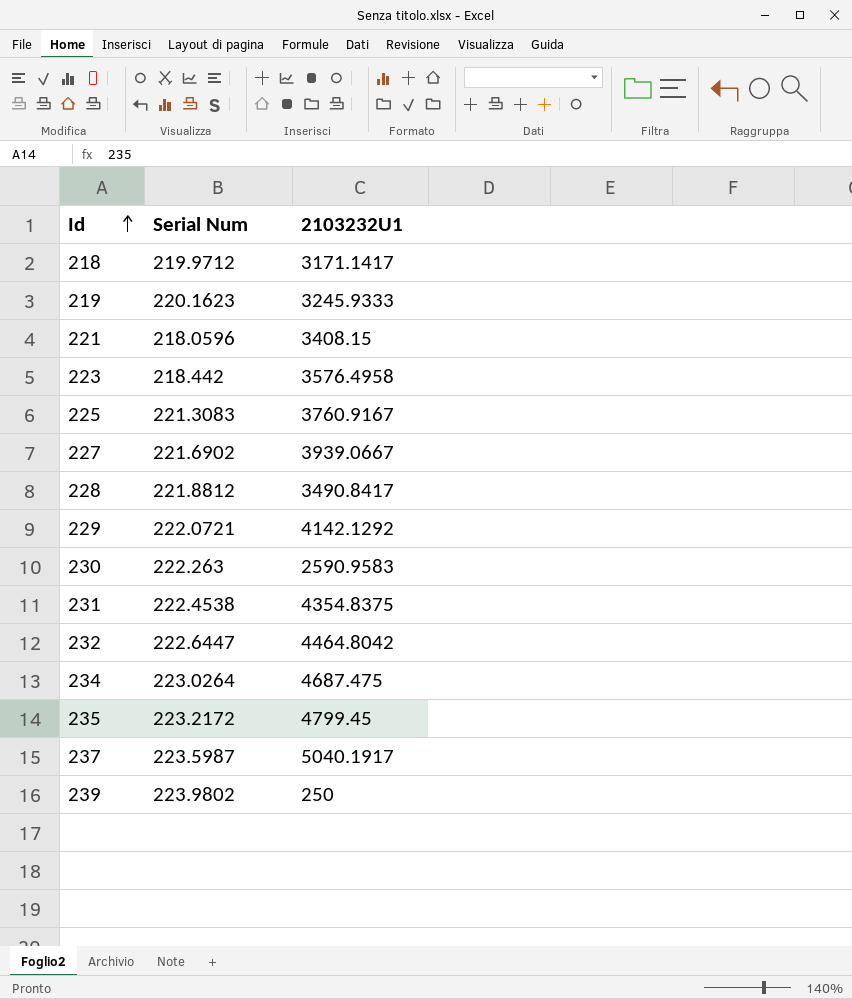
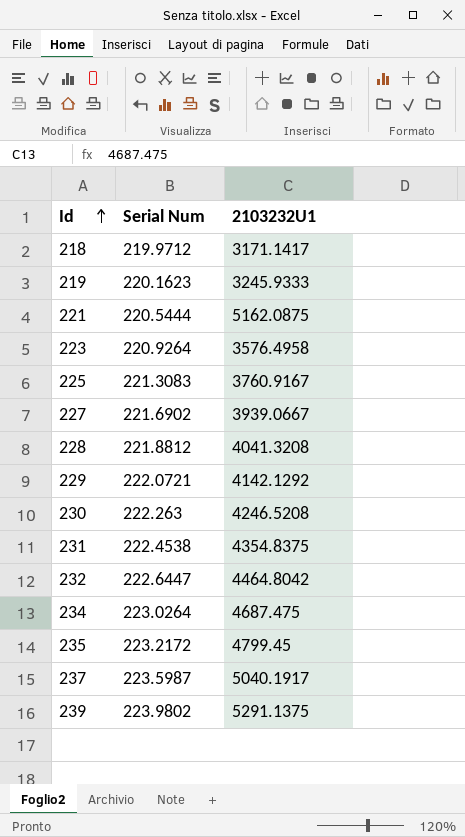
221 | Serial Num: 218.0596 -> 220.5444
221 | 2103232U1: 3408.15 -> 5162.0875
223 | Serial Num: 218.442 -> 220.9264
228 | 2103232U1: 3490.8417 -> 4041.3208
230 | 2103232U1: 2590.9583 -> 4246.5208
239 | 2103232U1: 250 -> 5291.1375

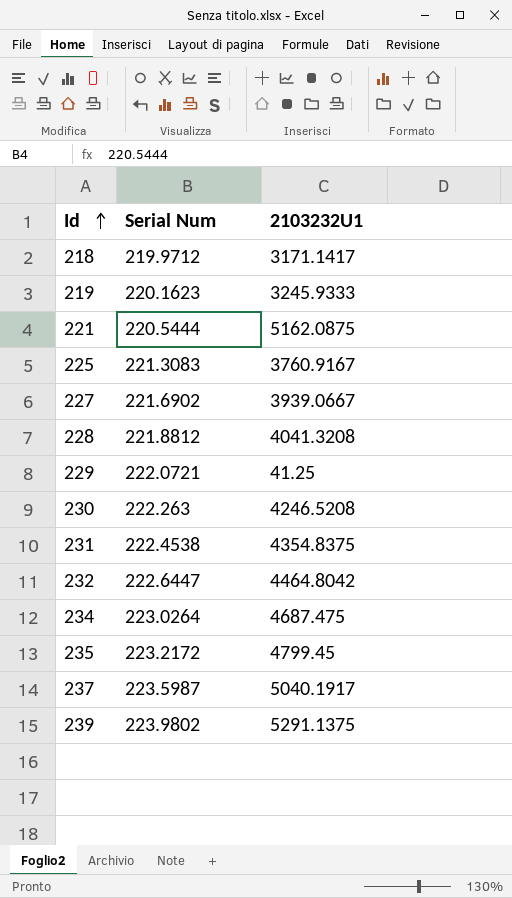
row 223: 220.9264 | 3576.4958 -> none
229 | 2103232U1: 4142.1292 -> 41.25

